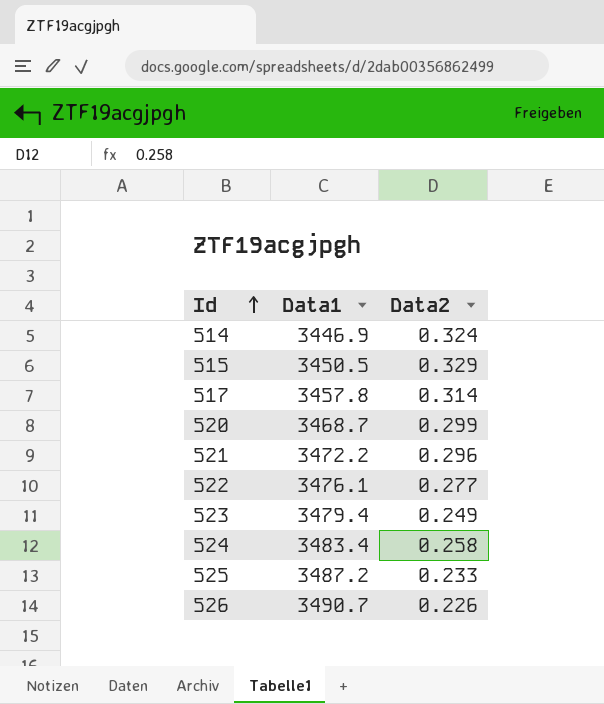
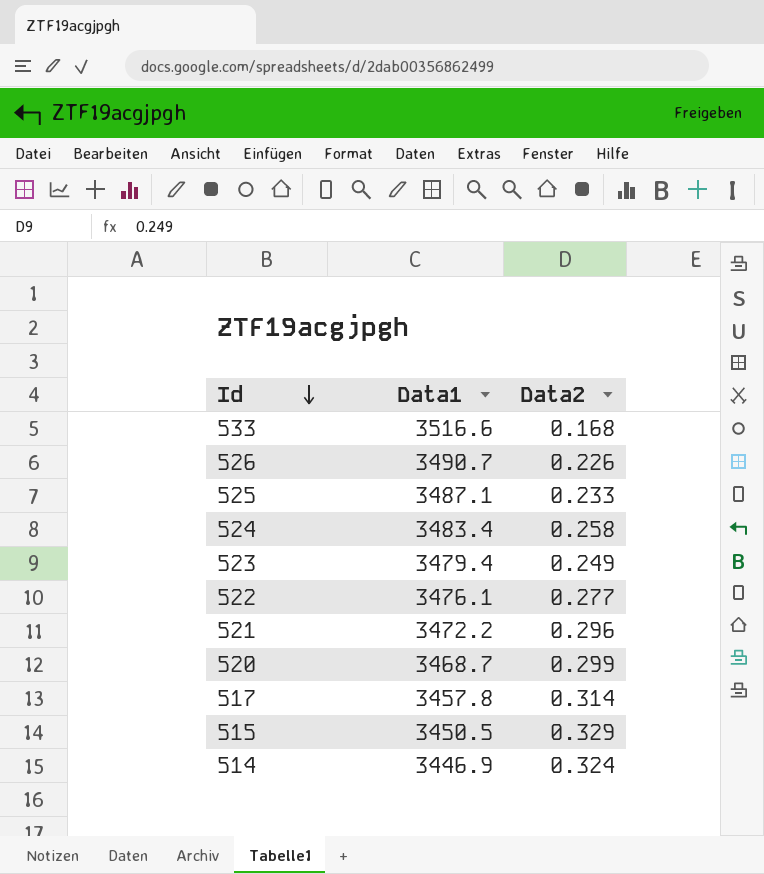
row order: Id ascending -> Id descending
row 533: none -> 3516.6 | 0.168
525 | Data1: 3487.2 -> 3487.1

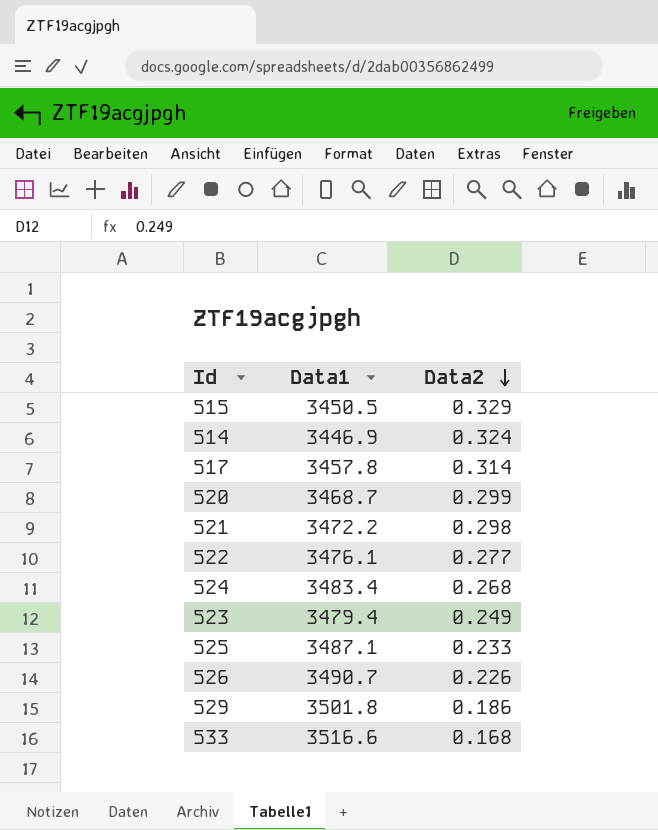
row order: Id descending -> Data2 descending
521 | Data2: 0.296 -> 0.298
524 | Data2: 0.258 -> 0.268
row 529: none -> 3501.8 | 0.186

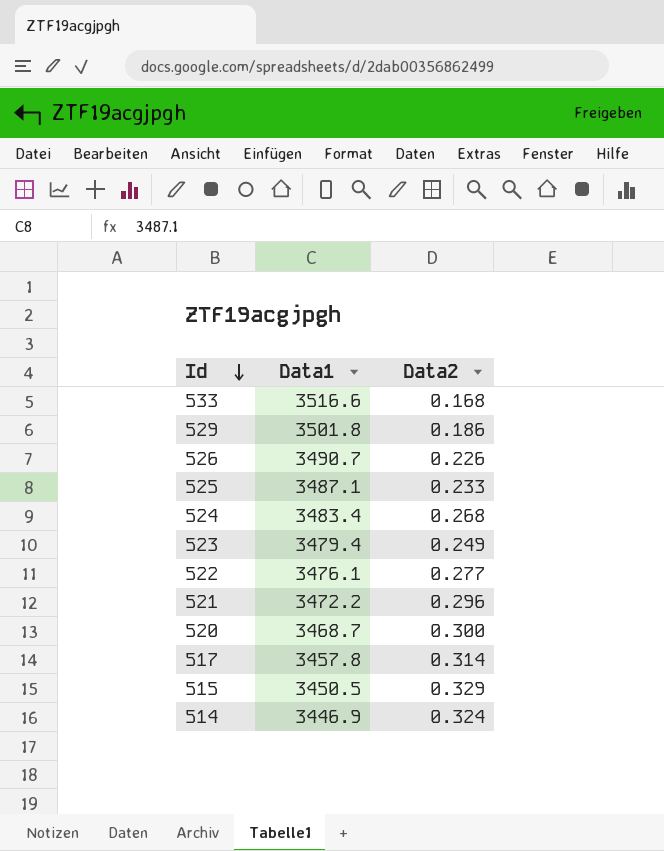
row order: Data2 descending -> Id descending
521 | Data2: 0.298 -> 0.296
520 | Data2: 0.299 -> 0.300

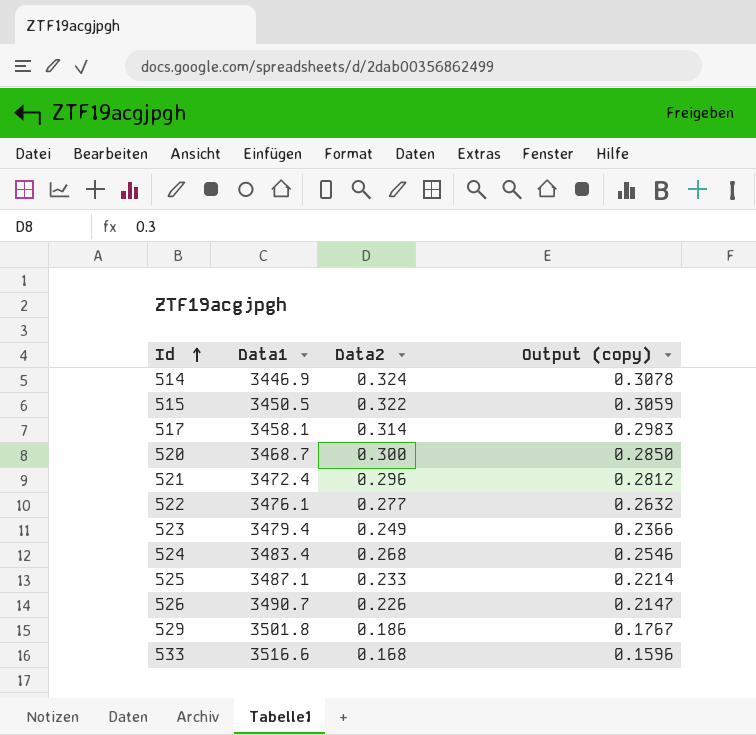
row order: Id descending -> Id ascending
column Output (copy) | formula: none -> [Data2] * 0.95
515 | Data2: 0.329 -> 0.322
517 | Data1: 3457.8 -> 3458.1
521 | Data1: 3472.2 -> 3472.4

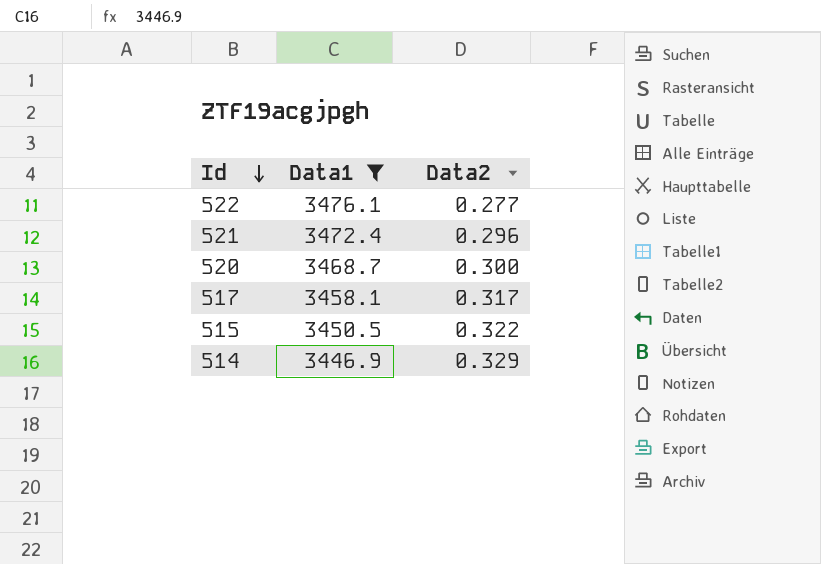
filter: none -> Data1 <= 3476.1
row order: Id ascending -> Id descending
column Output (copy) | formula: [Data2] * 0.95 -> none
517 | Data2: 0.314 -> 0.317
514 | Data2: 0.324 -> 0.329

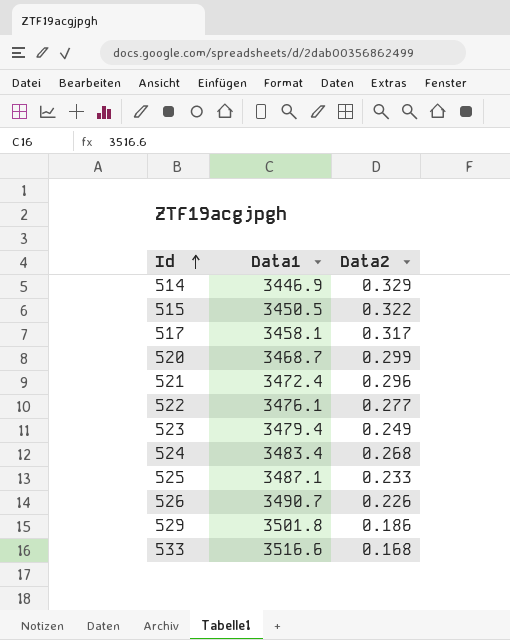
filter: Data1 <= 3476.1 -> none
row order: Id descending -> Id ascending
520 | Data2: 0.300 -> 0.299

